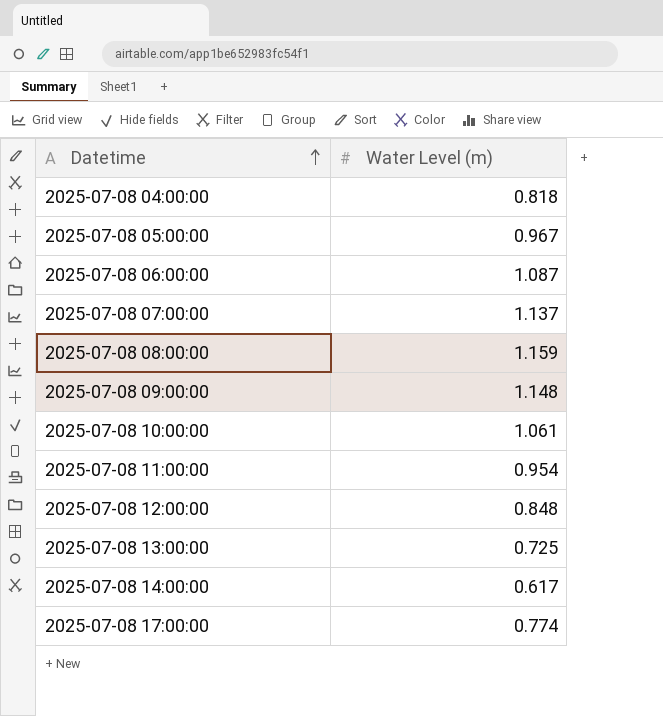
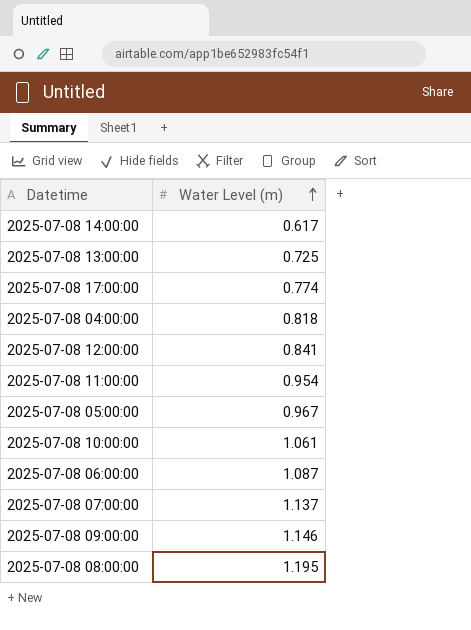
row order: Datetime ascending -> Water Level (m) ascending
2025-07-08 12:00:00 | Water Level (m): 0.848 -> 0.841
2025-07-08 09:00:00 | Water Level (m): 1.148 -> 1.146
2025-07-08 08:00:00 | Water Level (m): 1.159 -> 1.195

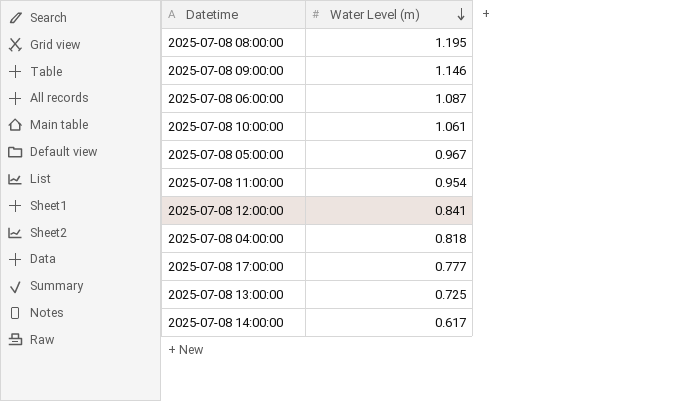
row order: Water Level (m) ascending -> Water Level (m) descending
row 2025-07-08 07:00:00: 1.137 -> none
2025-07-08 17:00:00 | Water Level (m): 0.774 -> 0.777

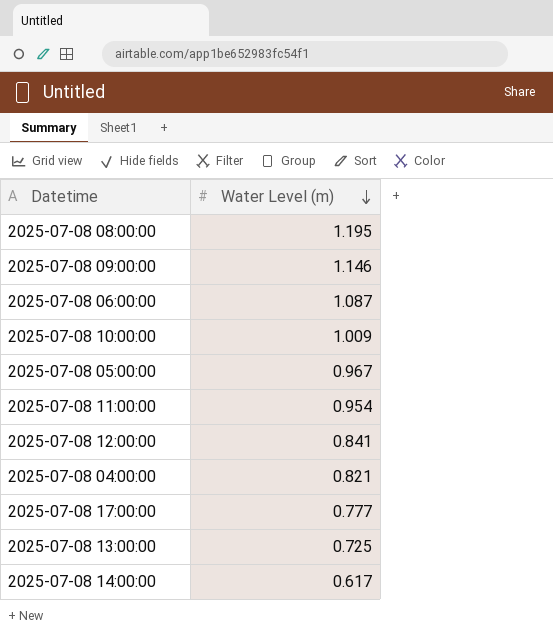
2025-07-08 10:00:00 | Water Level (m): 1.061 -> 1.009
2025-07-08 04:00:00 | Water Level (m): 0.818 -> 0.821

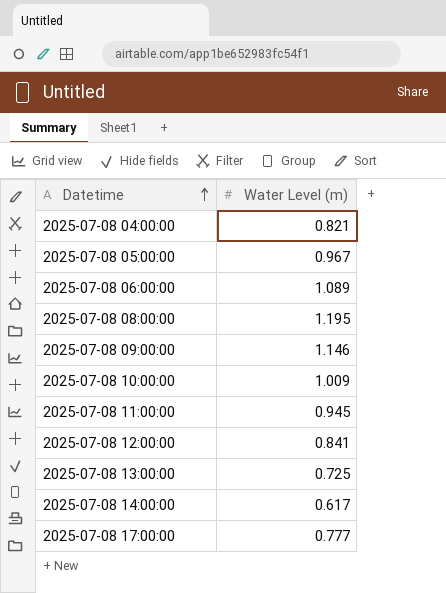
row order: Water Level (m) descending -> Datetime ascending
2025-07-08 06:00:00 | Water Level (m): 1.087 -> 1.089
2025-07-08 11:00:00 | Water Level (m): 0.954 -> 0.945

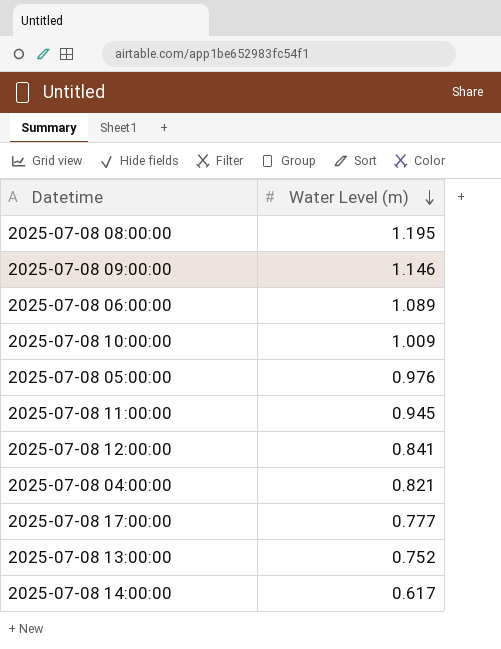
row order: Datetime ascending -> Water Level (m) descending
2025-07-08 05:00:00 | Water Level (m): 0.967 -> 0.976
2025-07-08 13:00:00 | Water Level (m): 0.725 -> 0.752

